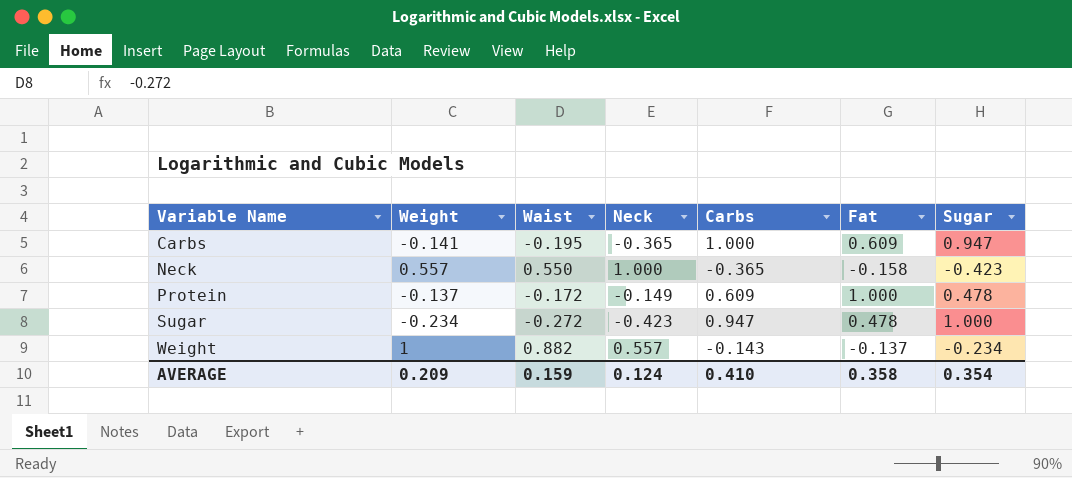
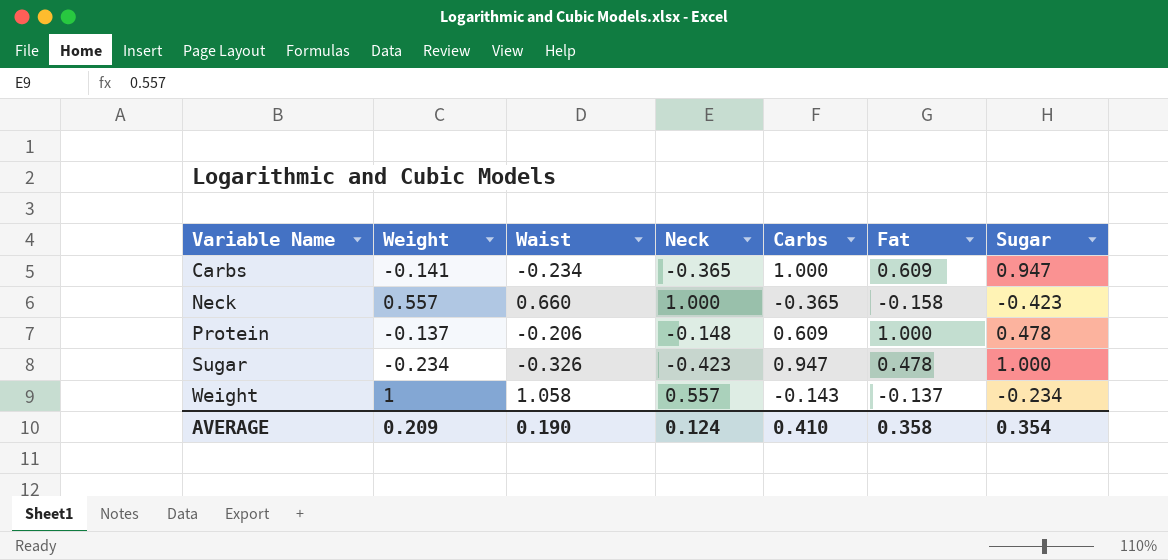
Carbs | Waist: -0.195 -> -0.234
Neck | Waist: 0.550 -> 0.660
Protein | Waist: -0.172 -> -0.206
Protein | Neck: -0.149 -> -0.148
Sugar | Waist: -0.272 -> -0.326
Weight | Waist: 0.882 -> 1.058
AVERAGE | Waist: 0.159 -> 0.190

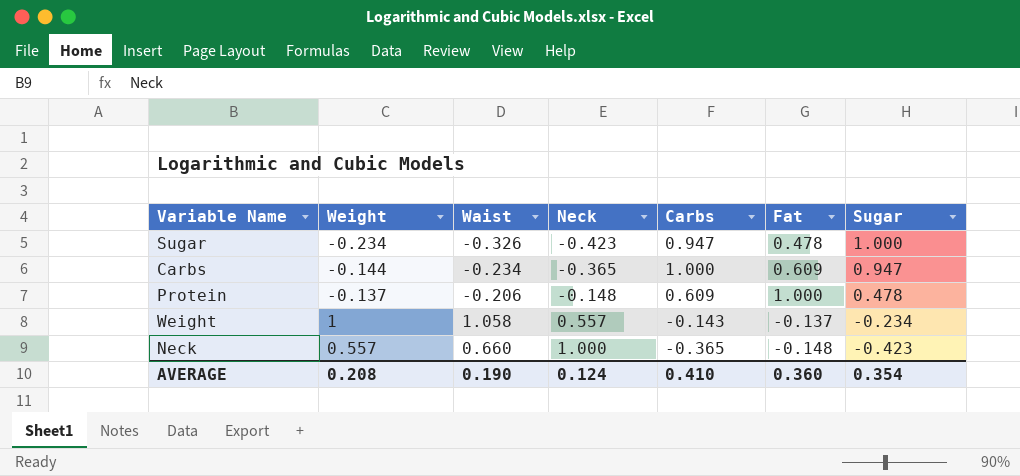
row order: Variable Name ascending -> Neck ascending
Carbs | Weight: -0.141 -> -0.144
Neck | Fat: -0.158 -> -0.148
AVERAGE | Weight: 0.209 -> 0.208
AVERAGE | Fat: 0.358 -> 0.360

